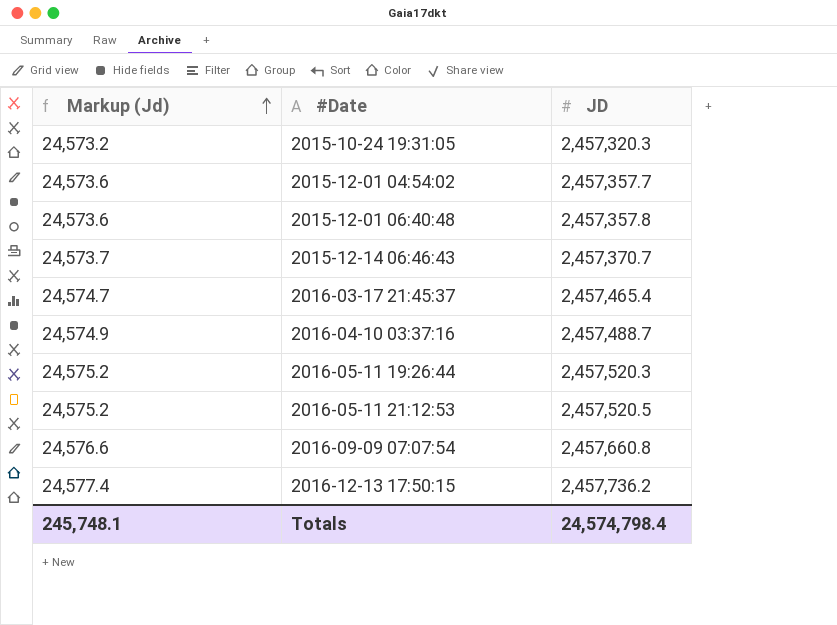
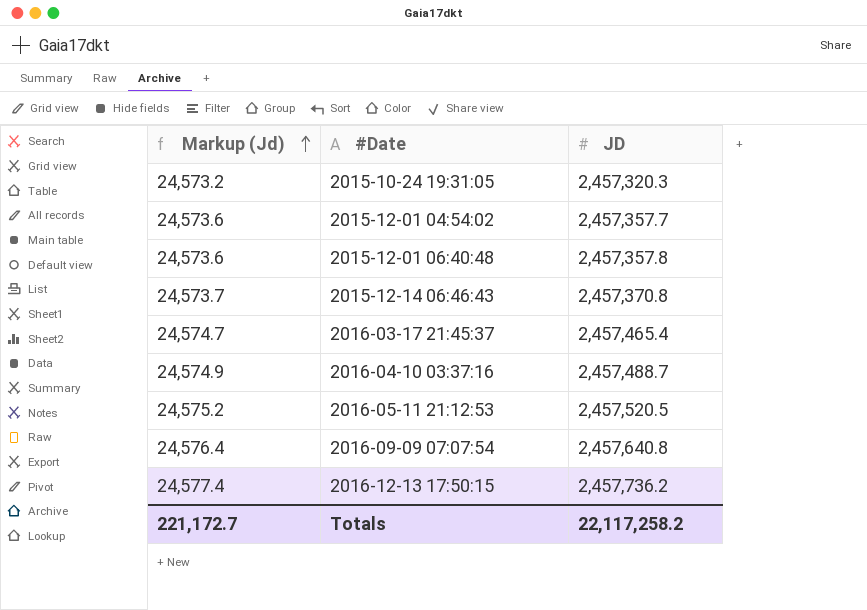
row 2016-05-11 19:26:44: 24,575.2 | 2,457,520.3 -> none
2015-12-14 06:46:43 | JD: 2,457,370.7 -> 2,457,370.8
2016-09-09 07:07:54 | Markup (Jd): 24,576.6 -> 24,576.4
2016-09-09 07:07:54 | JD: 2,457,660.8 -> 2,457,640.8
Totals | Markup (Jd): 245,748.1 -> 221,172.7
Totals | JD: 24,574,798.4 -> 22,117,258.2

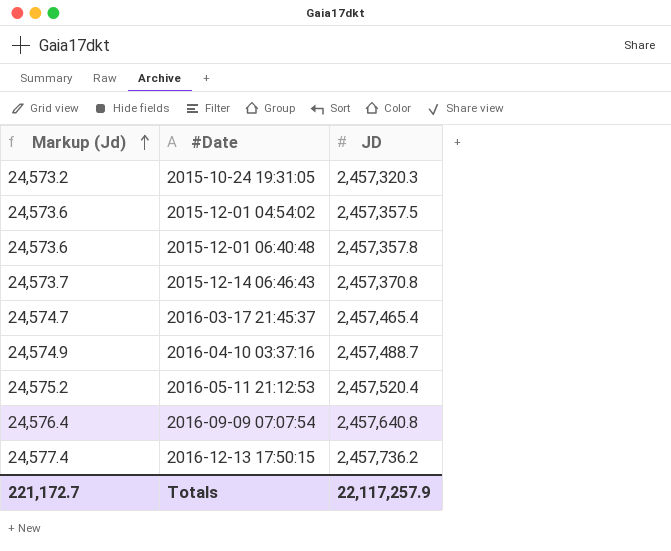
2015-12-01 04:54:02 | JD: 2,457,357.7 -> 2,457,357.5
2016-05-11 21:12:53 | JD: 2,457,520.5 -> 2,457,520.4
Totals | JD: 22,117,258.2 -> 22,117,257.9

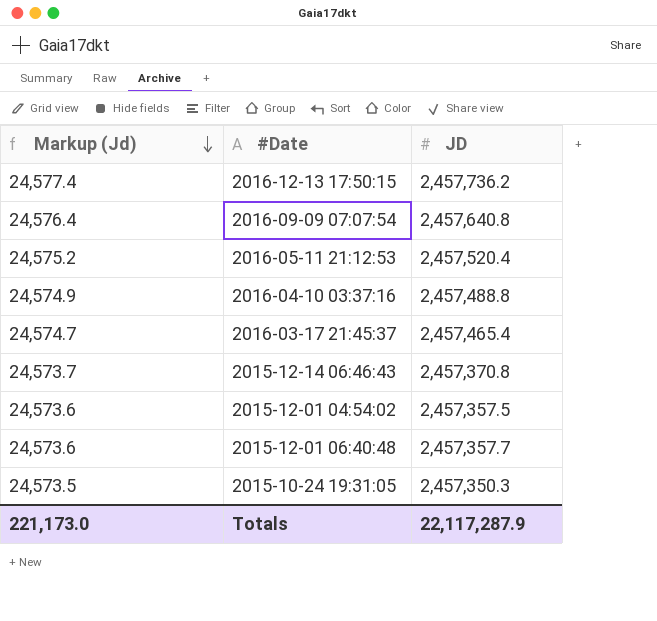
row order: Markup (Jd) ascending -> Markup (Jd) descending
2016-04-10 03:37:16 | JD: 2,457,488.7 -> 2,457,488.8
2015-12-01 06:40:48 | JD: 2,457,357.8 -> 2,457,357.7
2015-10-24 19:31:05 | Markup (Jd): 24,573.2 -> 24,573.5
2015-10-24 19:31:05 | JD: 2,457,320.3 -> 2,457,350.3
Totals | Markup (Jd): 221,172.7 -> 221,173.0
Totals | JD: 22,117,257.9 -> 22,117,287.9

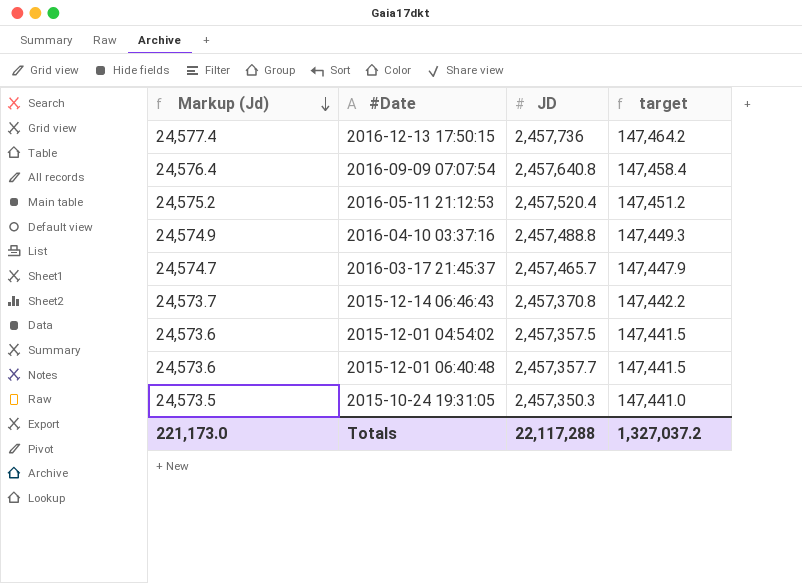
column target | formula: none -> [JD] * 0.06
2016-12-13 17:50:15 | JD: 2,457,736.2 -> 2,457,736
2016-03-17 21:45:37 | JD: 2,457,465.4 -> 2,457,465.7
Totals | JD: 22,117,287.9 -> 22,117,288

